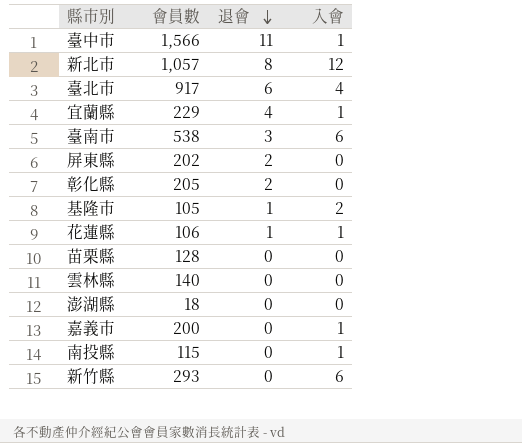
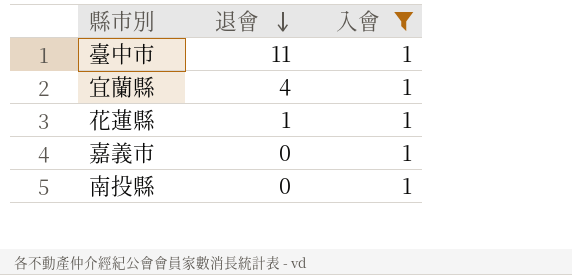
filter: none -> 入會 = 1
column 會員數 | position: 2 -> none

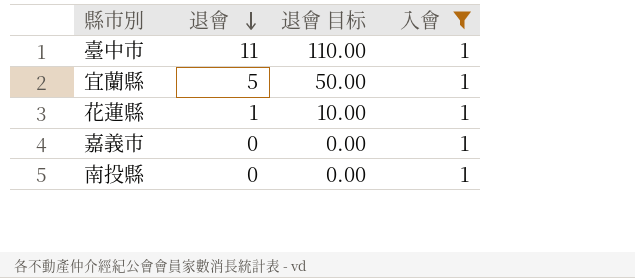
column 退會 目标 | formula: none -> [退會] * 10
宜蘭縣 | 退會: 4 -> 5

